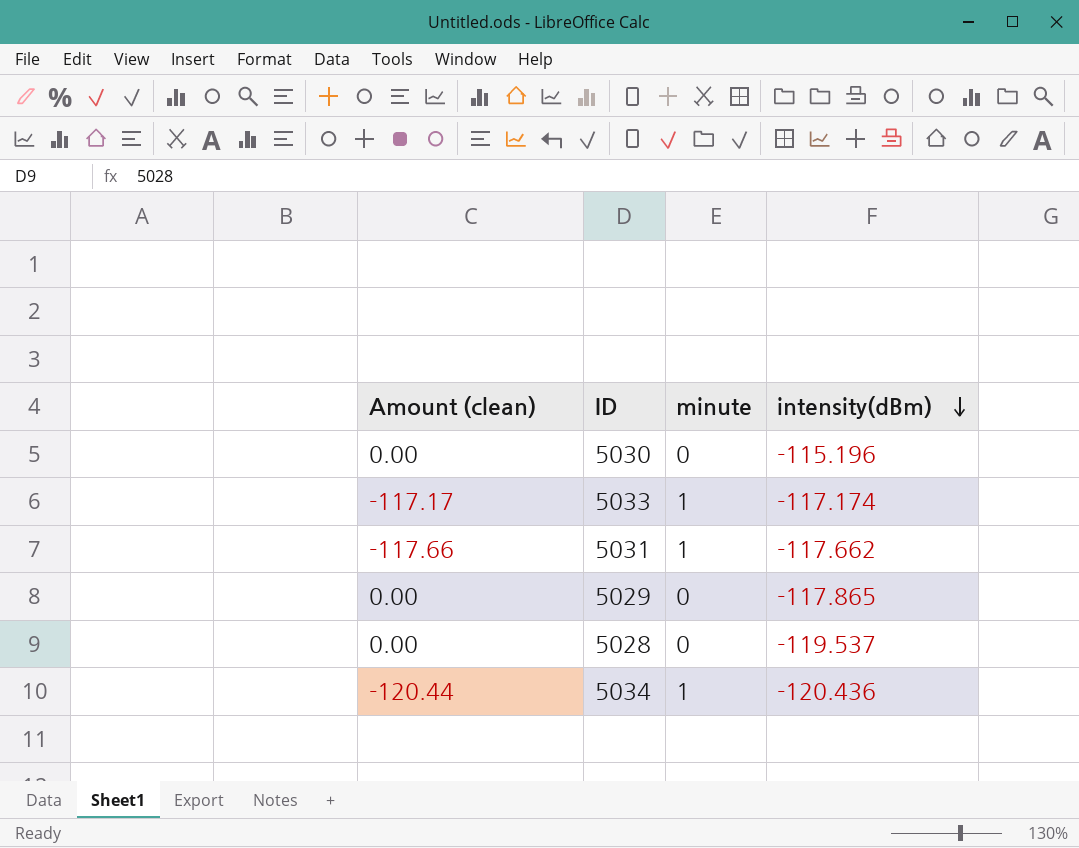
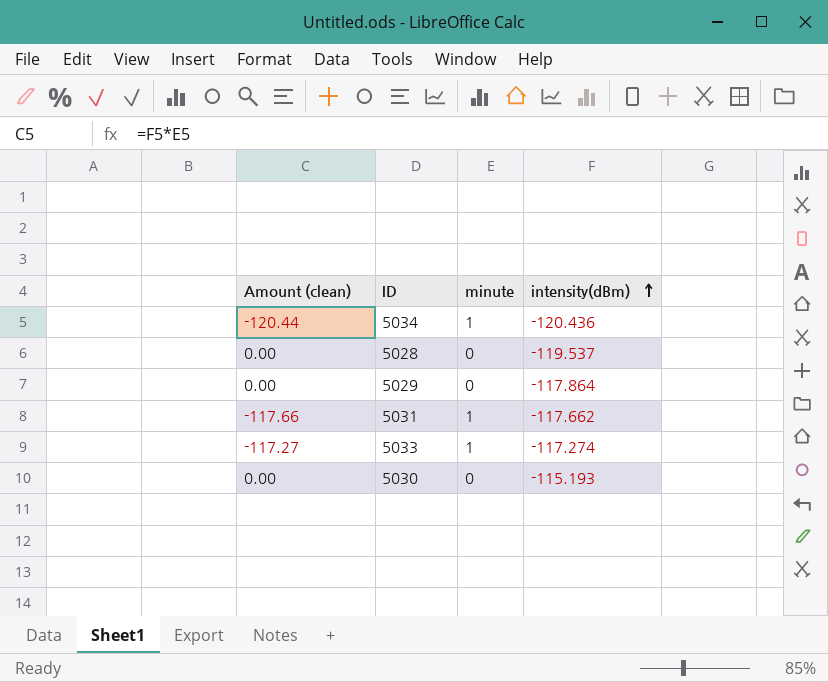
row order: intensity(dBm) descending -> intensity(dBm) ascending
5029 | intensity(dBm): -117.865 -> -117.864
5033 | Amount (clean): -117.17 -> -117.27
5033 | intensity(dBm): -117.174 -> -117.274
5030 | intensity(dBm): -115.196 -> -115.193

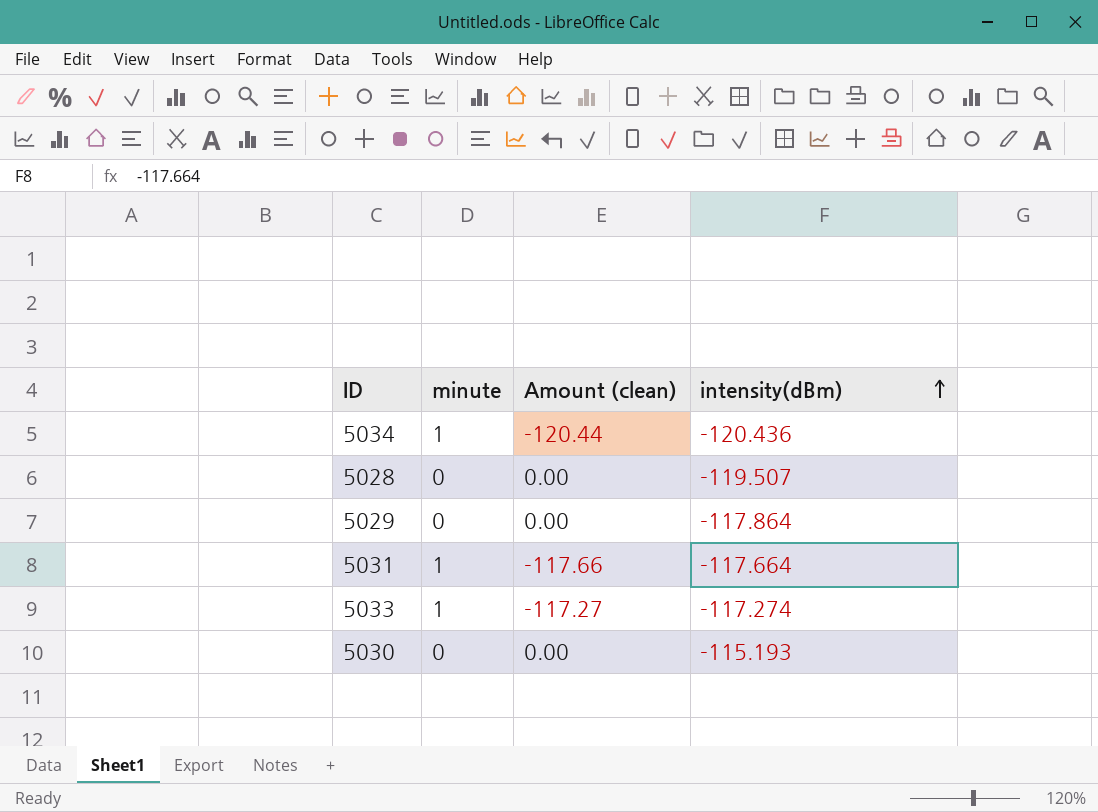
column Amount (clean) | position: 1 -> 3
5028 | intensity(dBm): -119.537 -> -119.507
5031 | intensity(dBm): -117.662 -> -117.664

